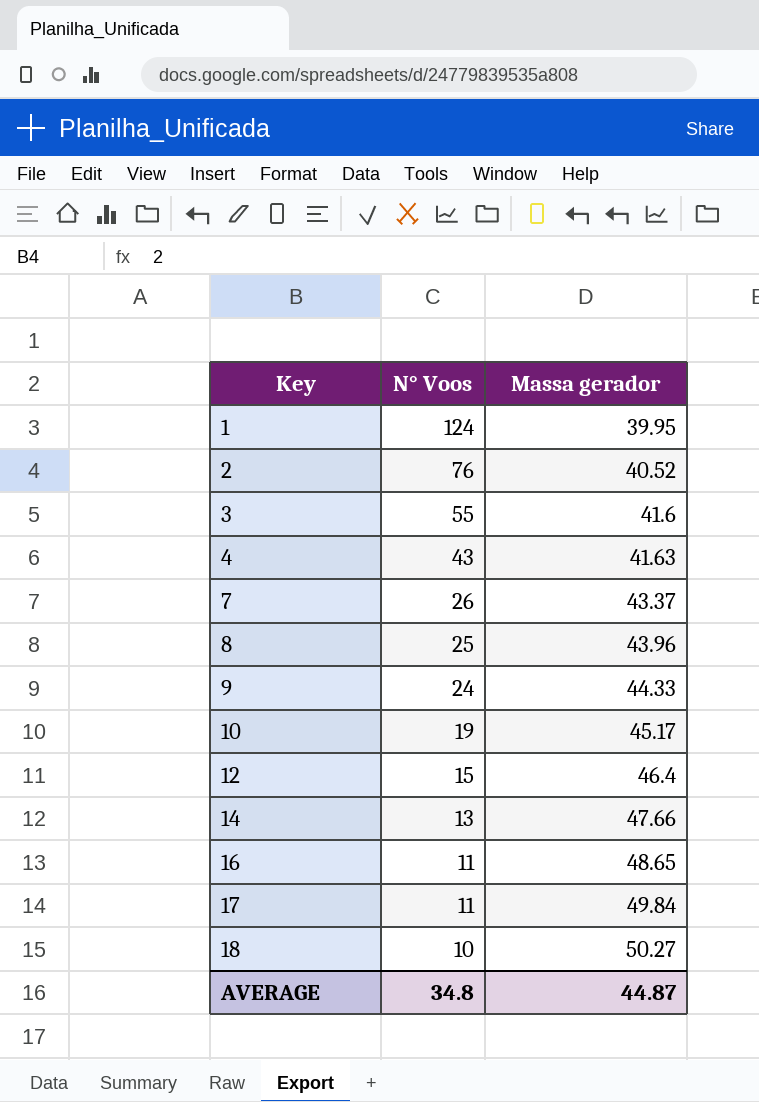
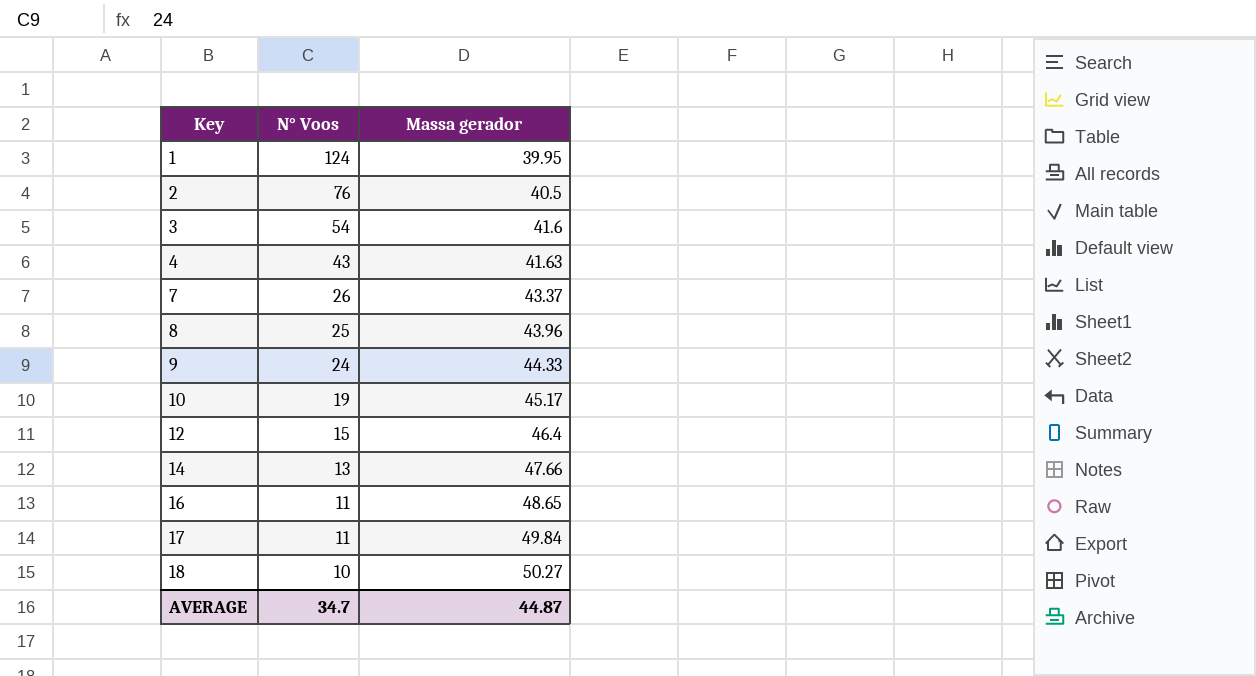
2 | Massa gerador: 40.52 -> 40.5
3 | N° Voos: 55 -> 54
AVERAGE | N° Voos: 34.8 -> 34.7

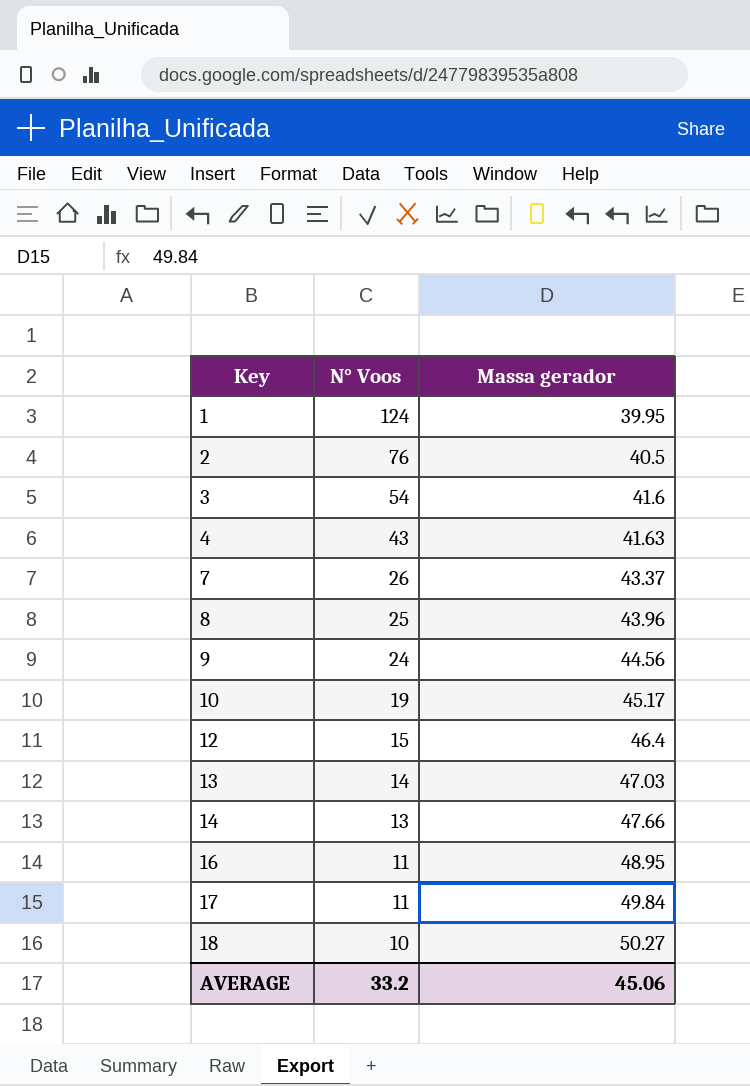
9 | Massa gerador: 44.33 -> 44.56
row 13: none -> 14 | 47.03
16 | Massa gerador: 48.65 -> 48.95
AVERAGE | N° Voos: 34.7 -> 33.2
AVERAGE | Massa gerador: 44.87 -> 45.06

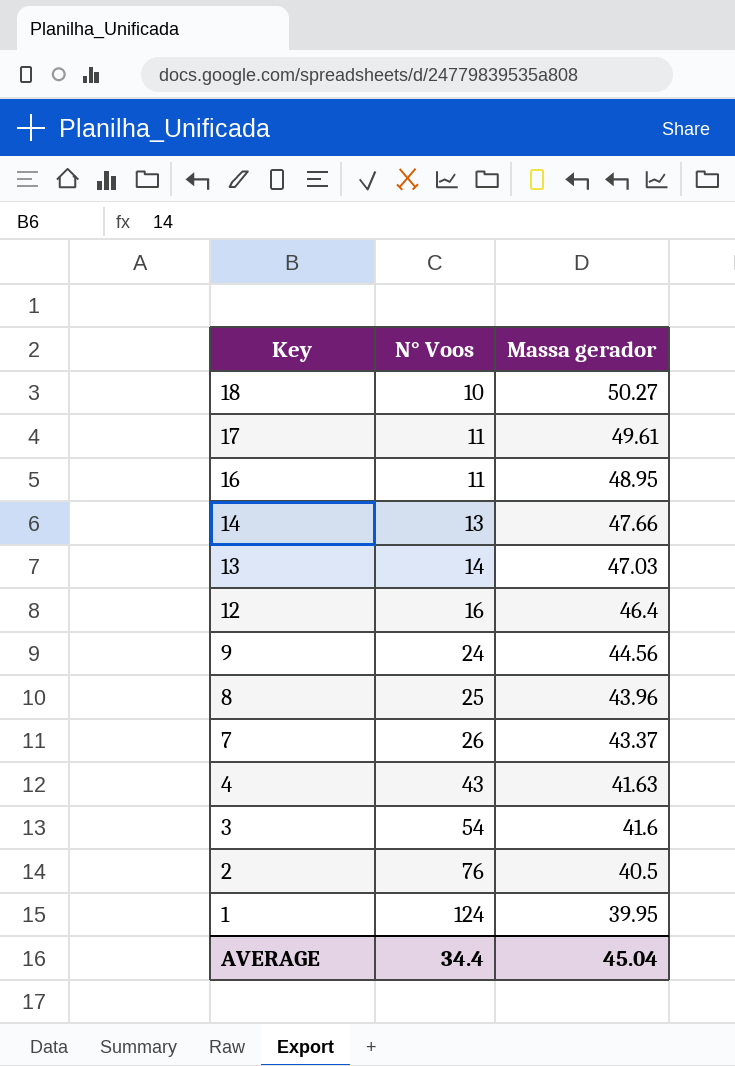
row order: Key ascending -> Key descending
row 10: 19 | 45.17 -> none
17 | Massa gerador: 49.84 -> 49.61
12 | N° Voos: 15 -> 16
AVERAGE | N° Voos: 33.2 -> 34.4
AVERAGE | Massa gerador: 45.06 -> 45.04

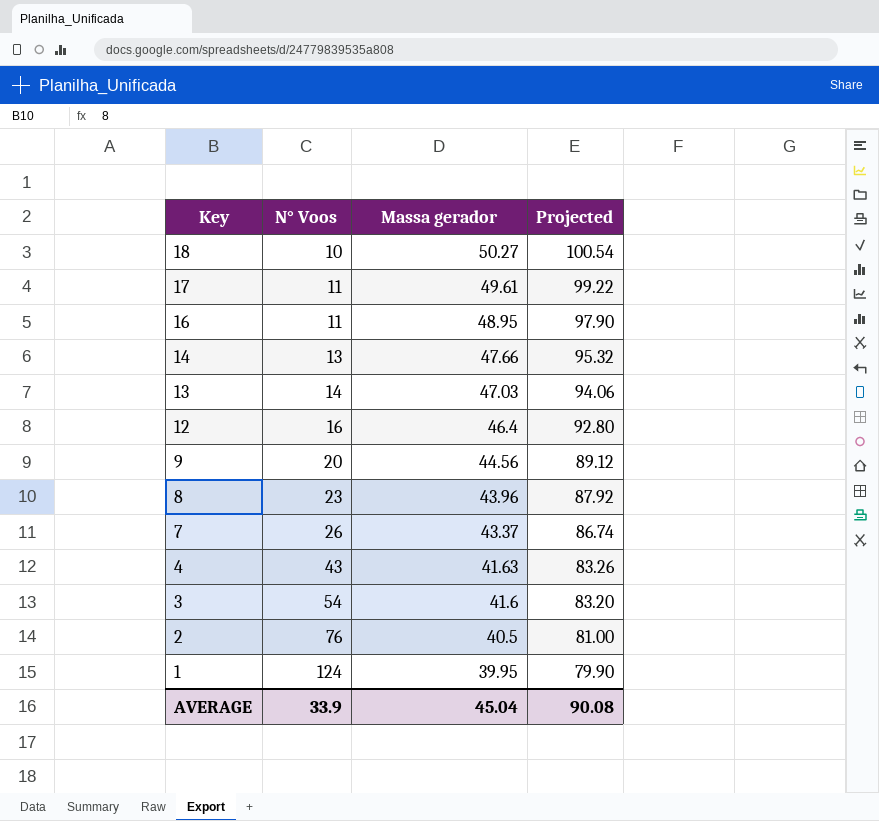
column Projected | formula: none -> [Massa gerador] * 2
9 | N° Voos: 24 -> 20
8 | N° Voos: 25 -> 23
AVERAGE | N° Voos: 34.4 -> 33.9

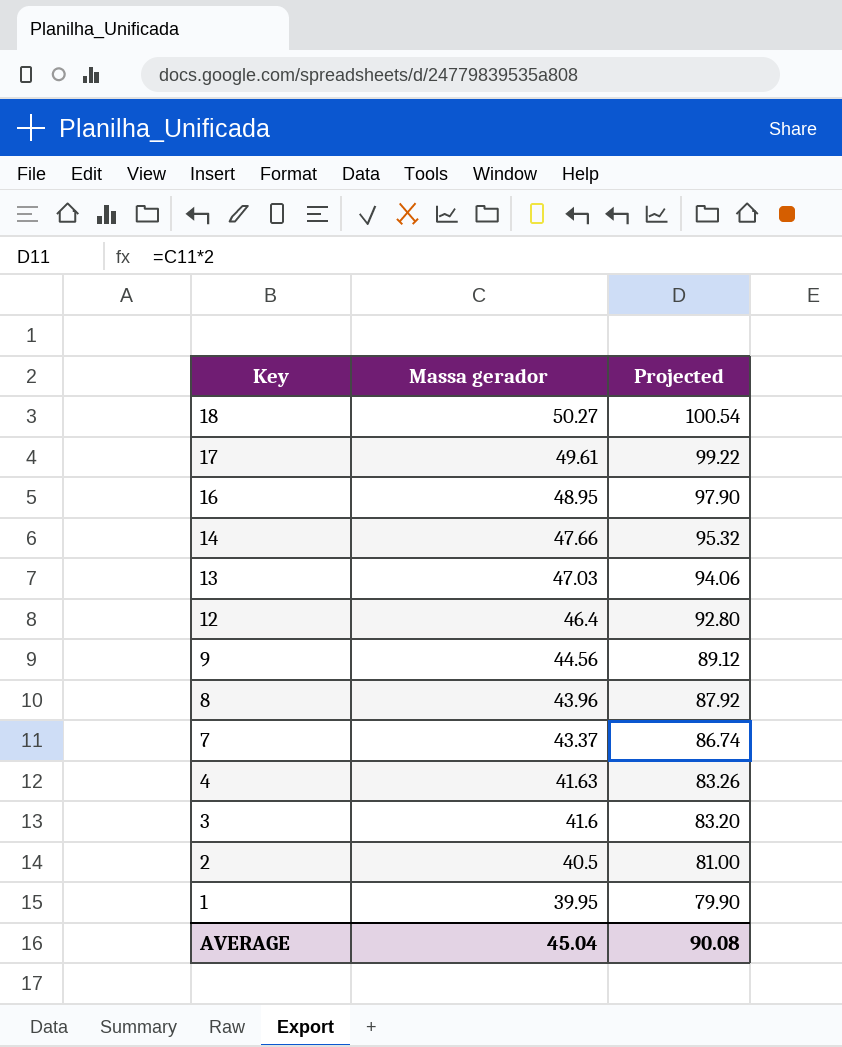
column N° Voos | position: 2 -> none

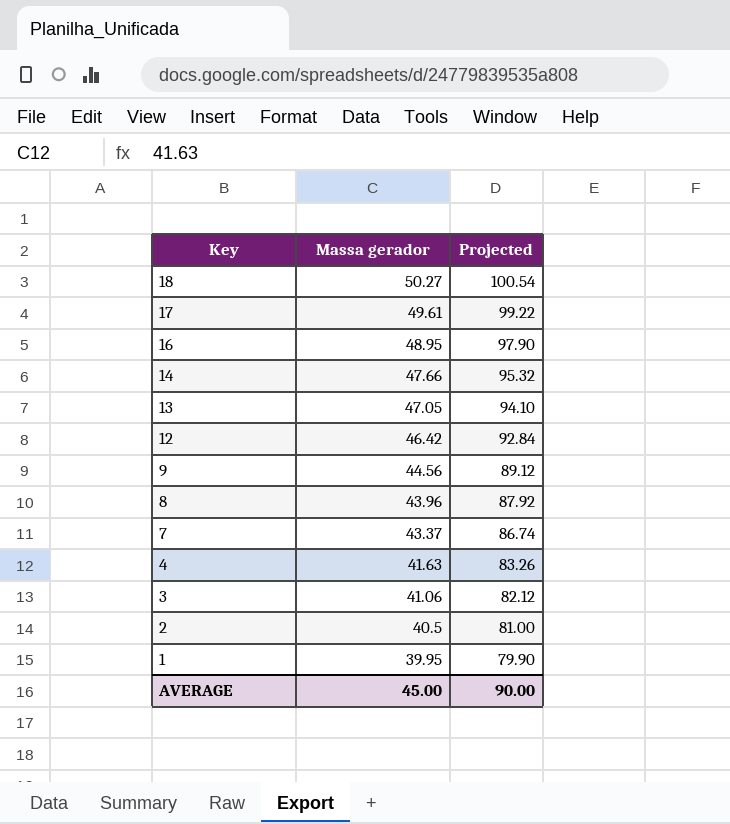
13 | Massa gerador: 47.03 -> 47.05
13 | Projected: 94.06 -> 94.10
12 | Massa gerador: 46.4 -> 46.42
12 | Projected: 92.80 -> 92.84
3 | Massa gerador: 41.6 -> 41.06
3 | Projected: 83.20 -> 82.12
AVERAGE | Massa gerador: 45.04 -> 45.00
AVERAGE | Projected: 90.08 -> 90.00

